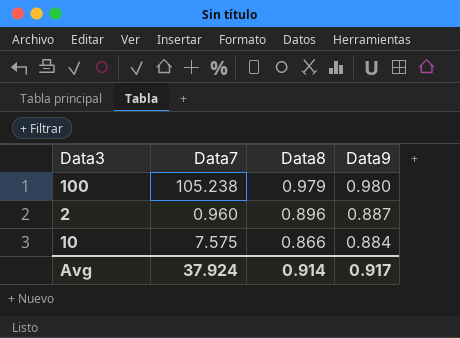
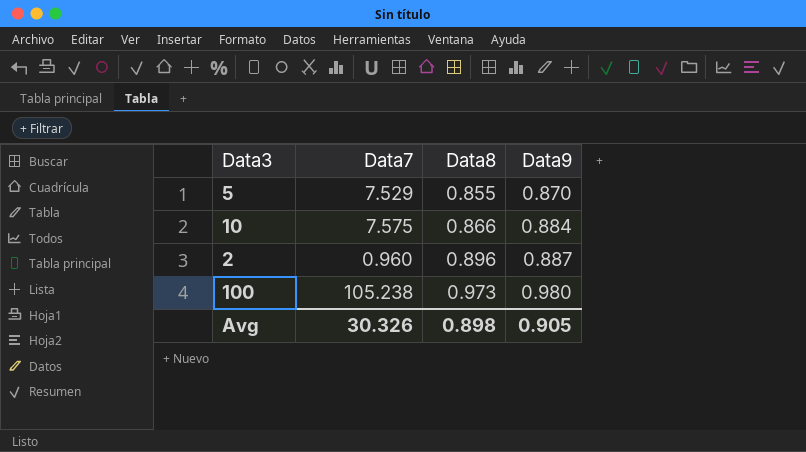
row order: Data8 descending -> Data8 ascending
row 5: none -> 7.529 | 0.855 | 0.870
100 | Data8: 0.979 -> 0.973
Avg | Data7: 37.924 -> 30.326
Avg | Data8: 0.914 -> 0.898
Avg | Data9: 0.917 -> 0.905

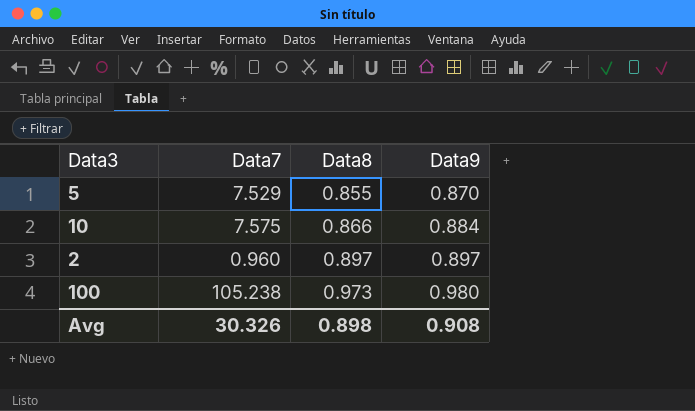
2 | Data8: 0.896 -> 0.897
2 | Data9: 0.887 -> 0.897
Avg | Data9: 0.905 -> 0.908

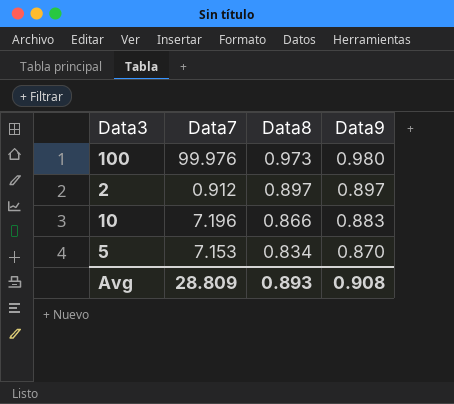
row order: Data8 ascending -> Data8 descending
100 | Data7: 105.238 -> 99.976
2 | Data7: 0.960 -> 0.912
10 | Data7: 7.575 -> 7.196
10 | Data9: 0.884 -> 0.883
5 | Data7: 7.529 -> 7.153
5 | Data8: 0.855 -> 0.834
Avg | Data7: 30.326 -> 28.809
Avg | Data8: 0.898 -> 0.893

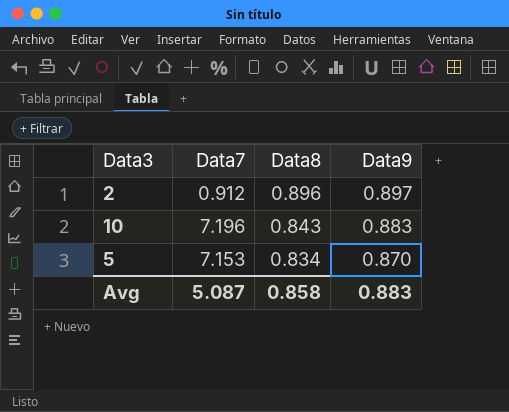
row 100: 99.976 | 0.973 | 0.980 -> none
2 | Data8: 0.897 -> 0.896
10 | Data8: 0.866 -> 0.843
Avg | Data7: 28.809 -> 5.087
Avg | Data8: 0.893 -> 0.858
Avg | Data9: 0.908 -> 0.883

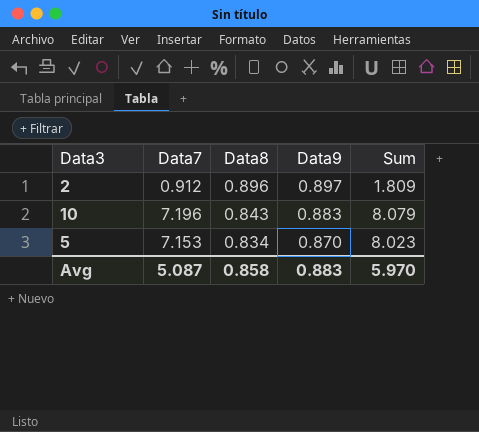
column Sum | formula: none -> [Data7] + [Data9]

